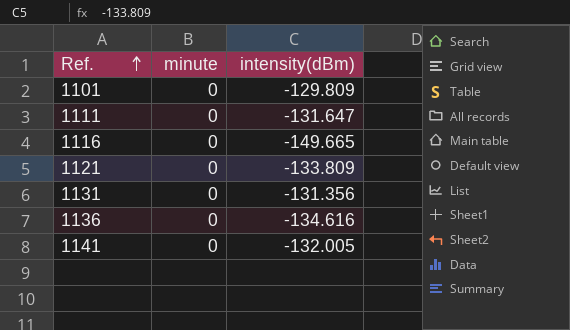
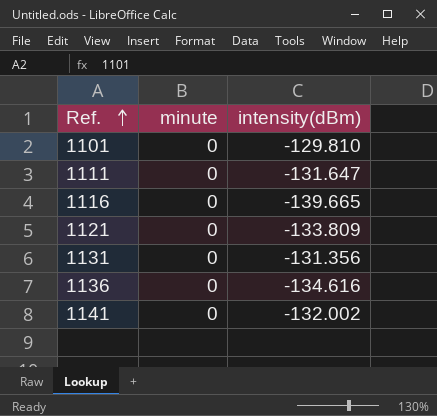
1101 | intensity(dBm): -129.809 -> -129.810
1116 | intensity(dBm): -149.665 -> -139.665
1141 | intensity(dBm): -132.005 -> -132.002

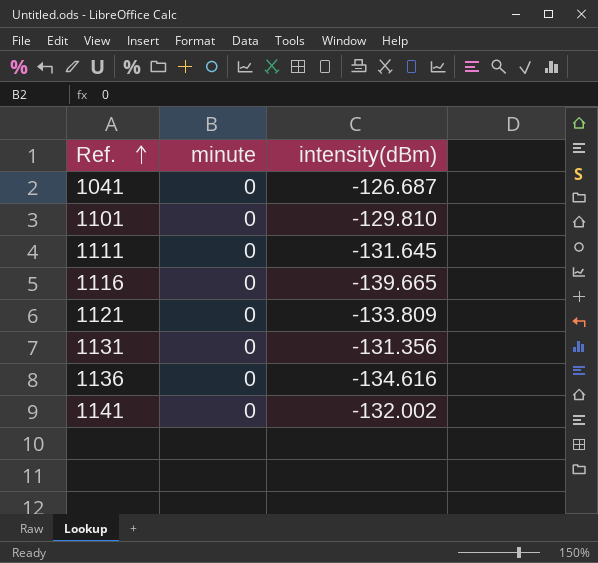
row 1041: none -> 0 | -126.687
1111 | intensity(dBm): -131.647 -> -131.645

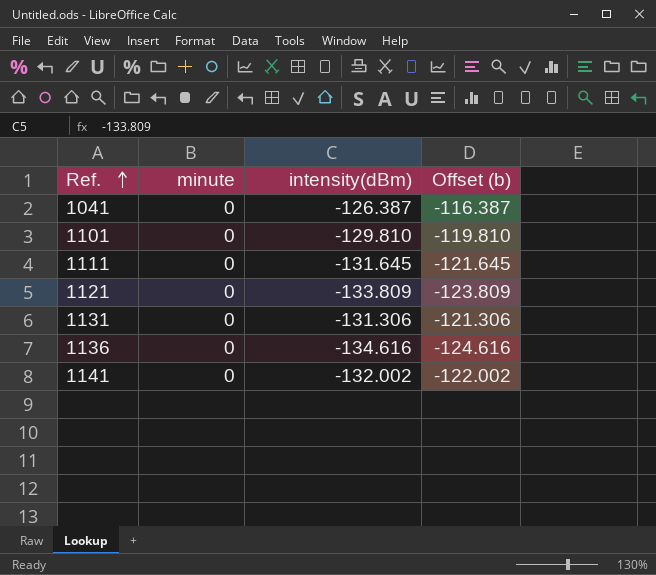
column Offset (b) | formula: none -> [intensity(dBm)] + 10
row 1116: 0 | -139.665 -> none
1041 | intensity(dBm): -126.687 -> -126.387
1131 | intensity(dBm): -131.356 -> -131.306

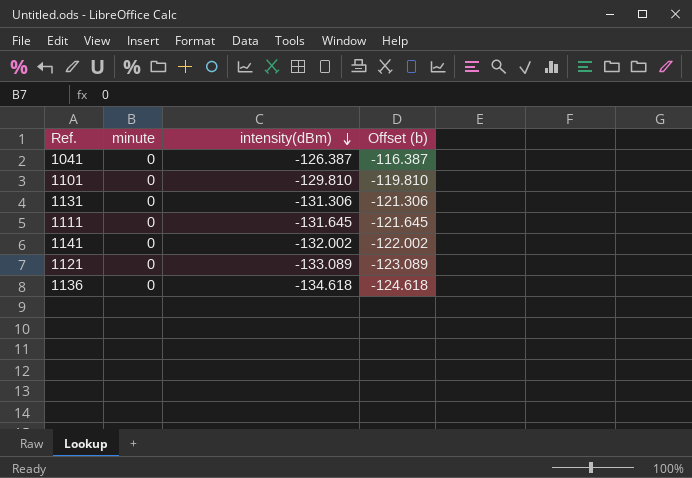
row order: Ref. ascending -> intensity(dBm) descending
1121 | intensity(dBm): -133.809 -> -133.089
1121 | Offset (b): -123.809 -> -123.089
1136 | intensity(dBm): -134.616 -> -134.618
1136 | Offset (b): -124.616 -> -124.618

